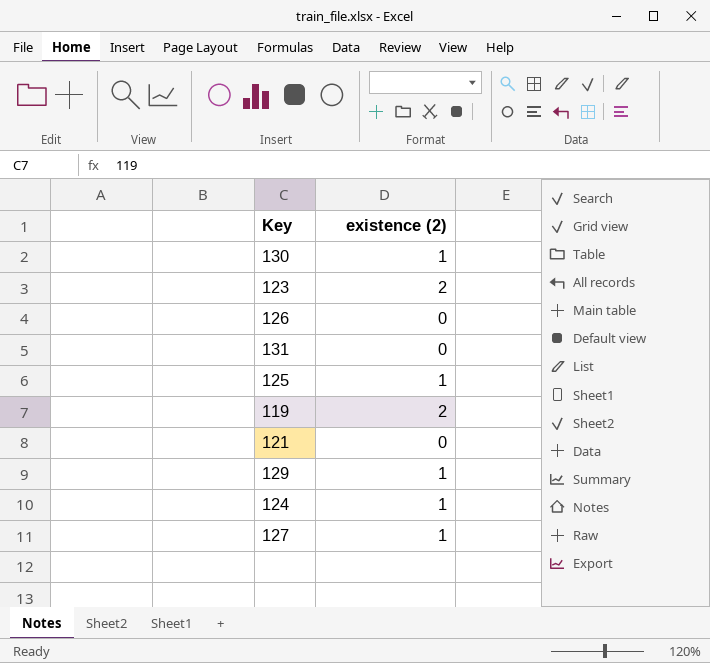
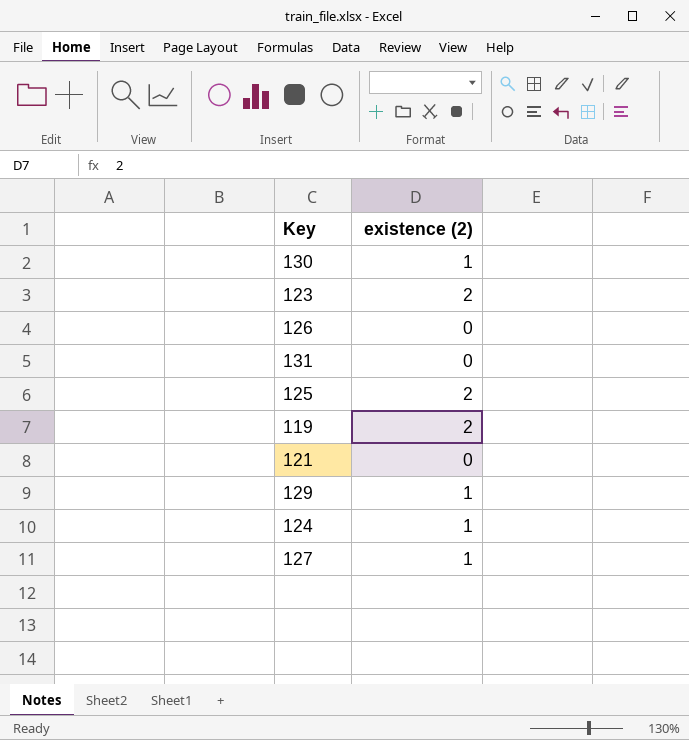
125 | existence (2): 1 -> 2

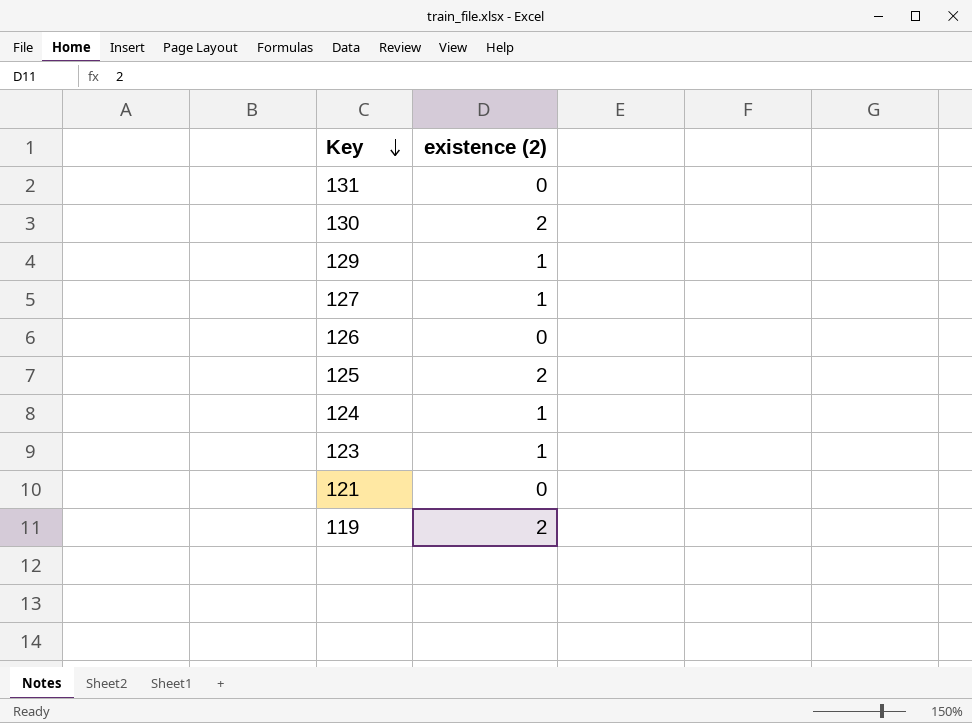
row order: none -> Key descending
130 | existence (2): 1 -> 2
123 | existence (2): 2 -> 1

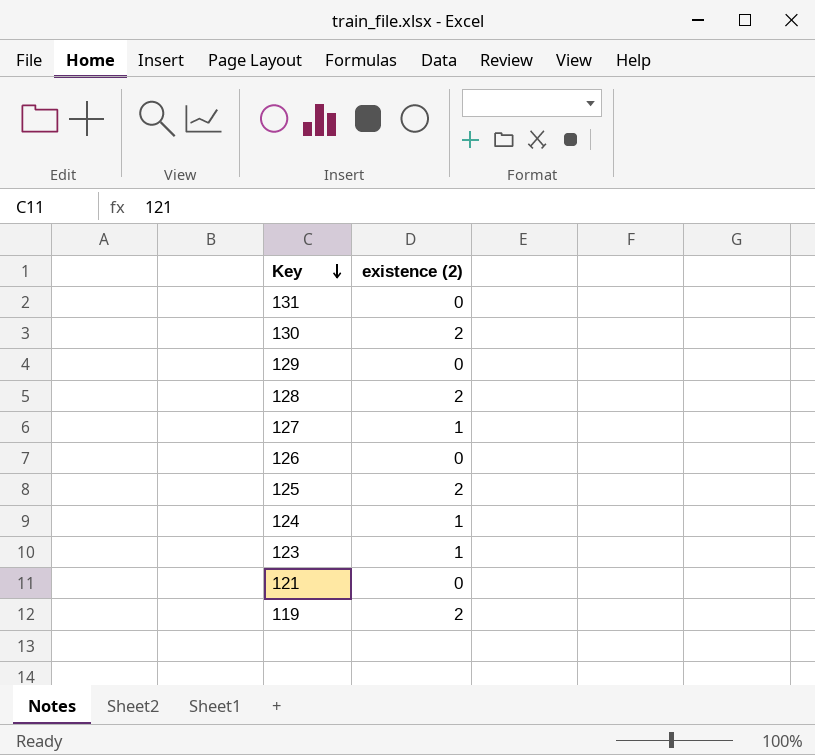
129 | existence (2): 1 -> 0
row 128: none -> 2

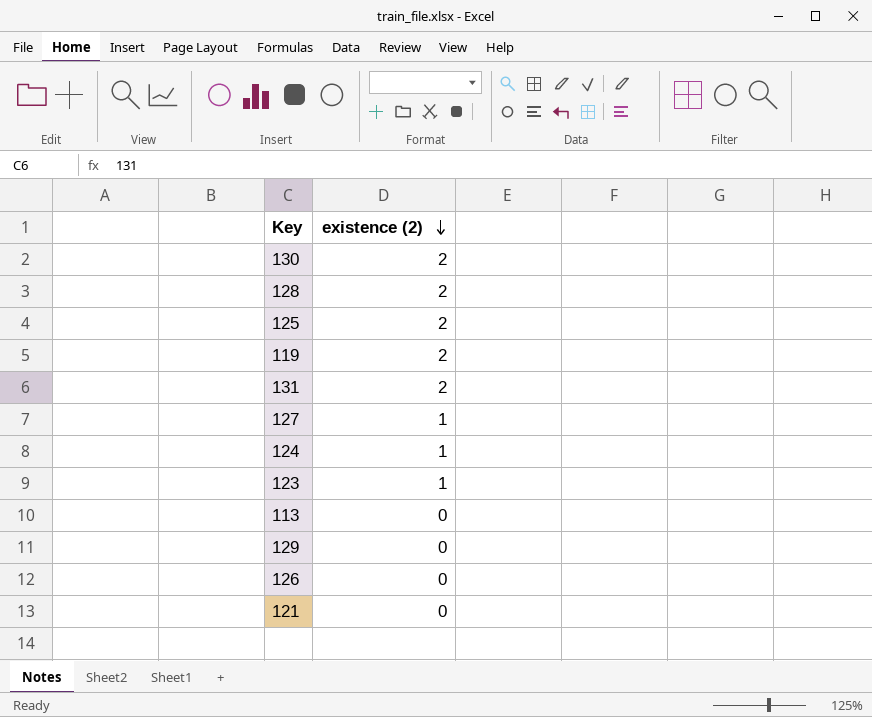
row order: Key descending -> existence (2) descending
131 | existence (2): 0 -> 2
row 113: none -> 0

